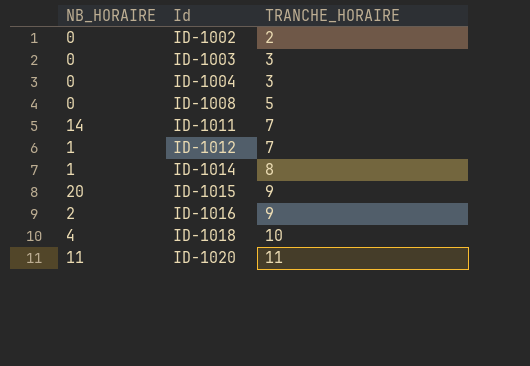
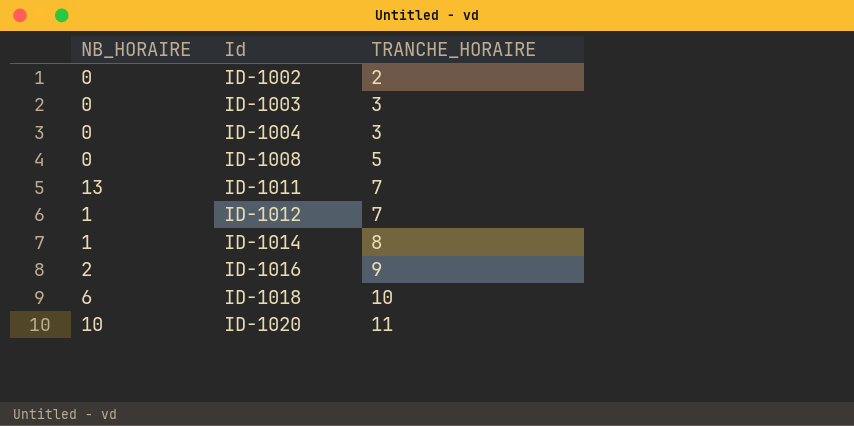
row ID-1015: 20 | 9 -> none
ID-1011 | NB_HORAIRE: 14 -> 13
ID-1018 | NB_HORAIRE: 4 -> 6
ID-1020 | NB_HORAIRE: 11 -> 10

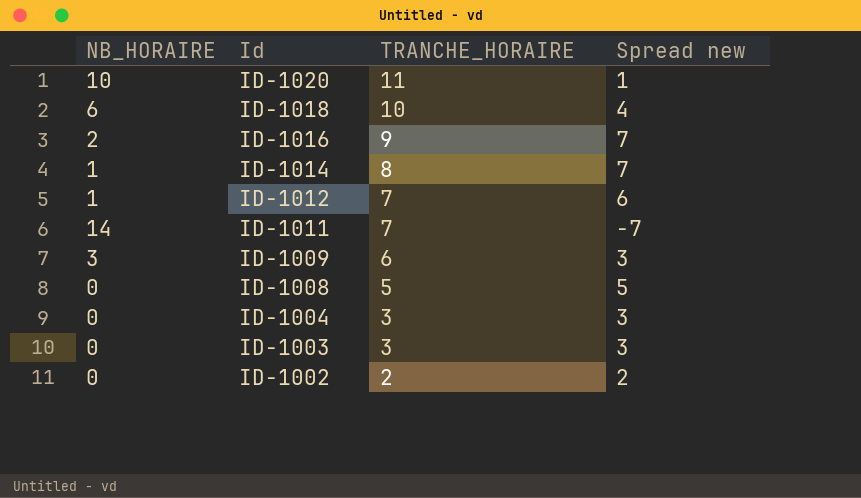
row order: Id ascending -> Id descending
column Spread new | formula: none -> [TRANCHE_HORAIRE] - [NB_HORAIRE]
ID-1011 | NB_HORAIRE: 13 -> 14
row ID-1009: none -> 3 | 6 | 3

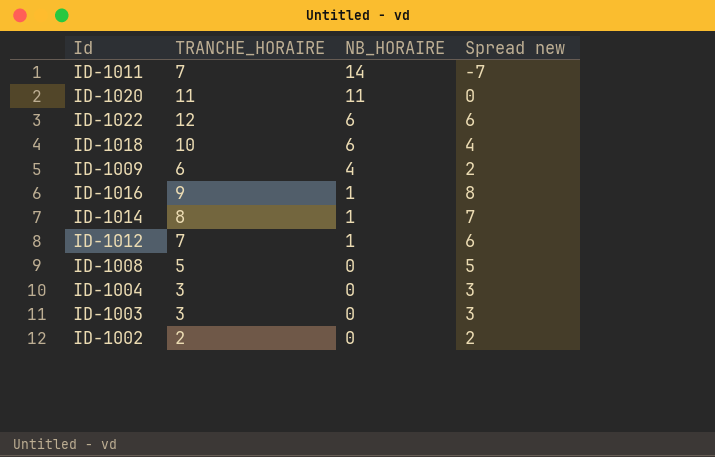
row order: Id descending -> NB_HORAIRE descending
column NB_HORAIRE | position: 1 -> 3
ID-1020 | NB_HORAIRE: 10 -> 11
ID-1020 | Spread new: 1 -> 0
row ID-1022: none -> 12 | 6 | 6
ID-1009 | NB_HORAIRE: 3 -> 4
ID-1009 | Spread new: 3 -> 2
ID-1016 | NB_HORAIRE: 2 -> 1
ID-1016 | Spread new: 7 -> 8

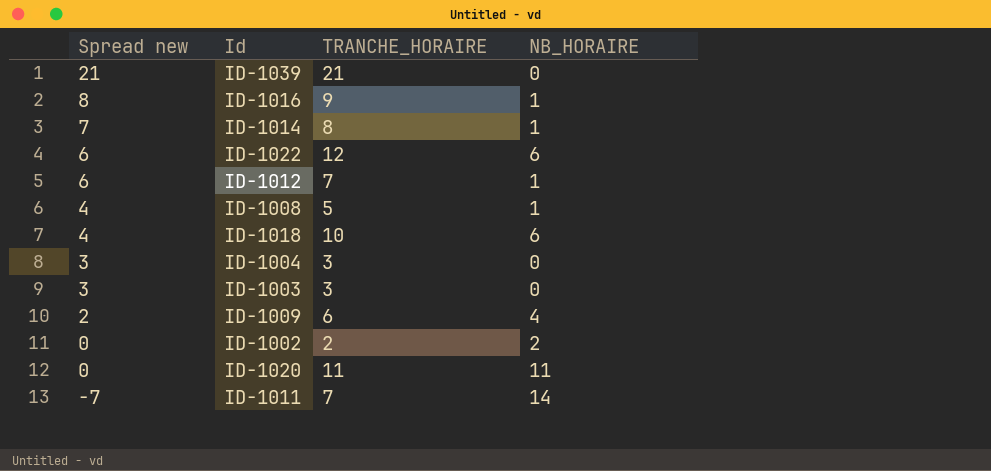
row order: NB_HORAIRE descending -> Spread new descending
column Spread new | position: 4 -> 1
row ID-1039: none -> 21 | 21 | 0
ID-1008 | Spread new: 5 -> 4
ID-1008 | NB_HORAIRE: 0 -> 1
ID-1002 | Spread new: 2 -> 0
ID-1002 | NB_HORAIRE: 0 -> 2

